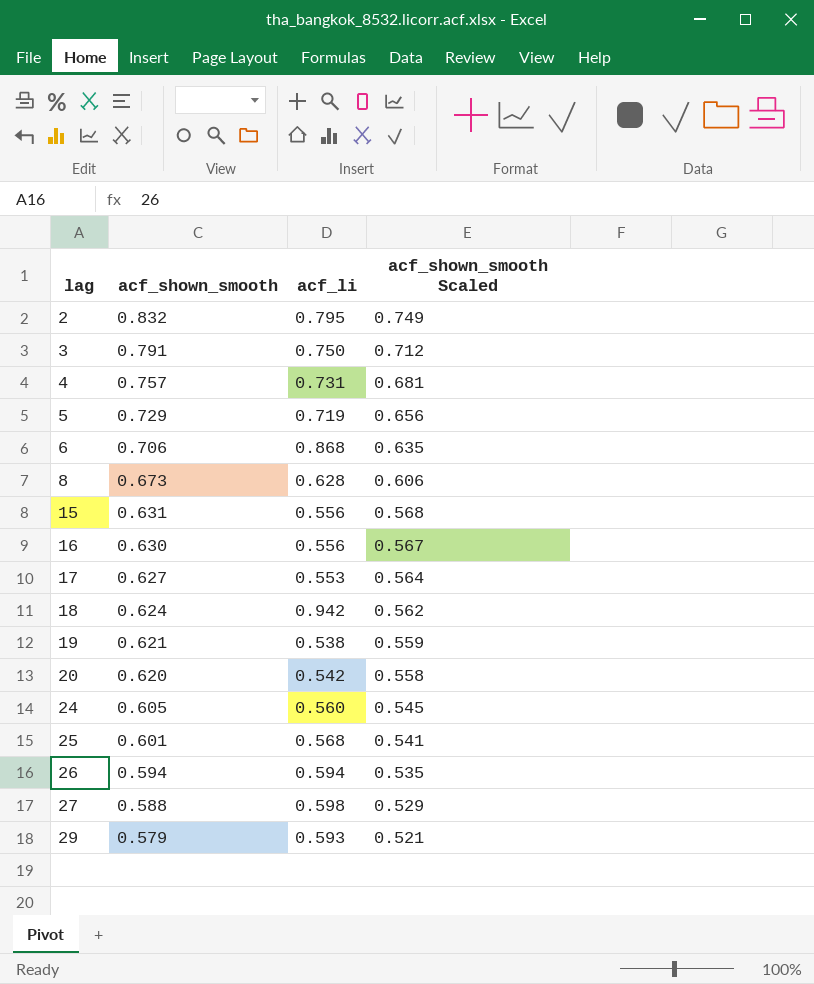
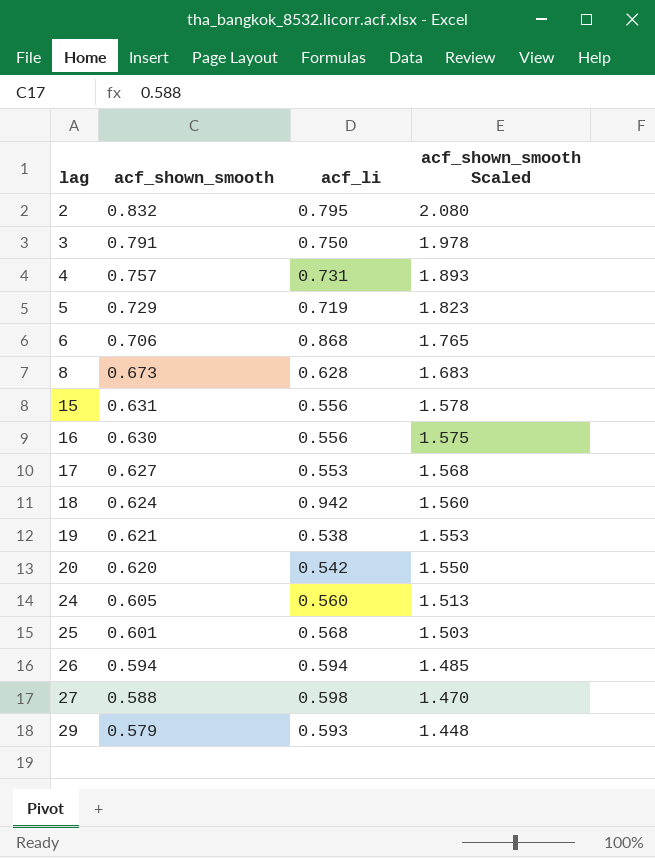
column acf_shown_smooth Scaled | formula: [acf_shown_smooth] * 0.9 -> [acf_shown_smooth] * 2.5

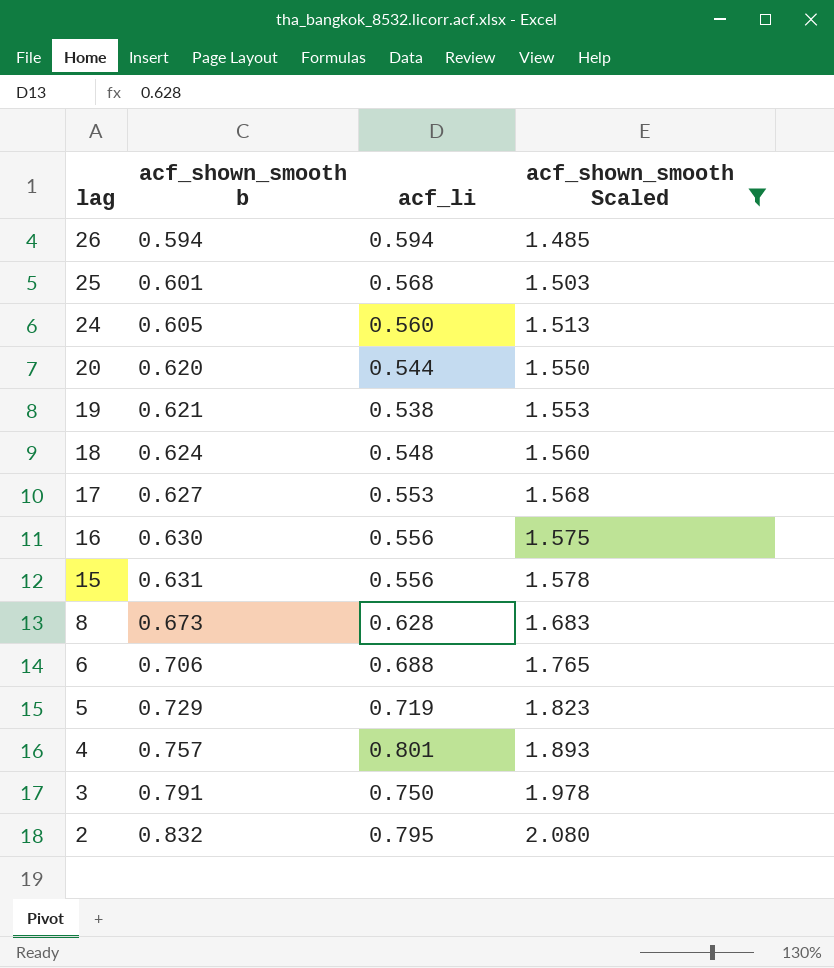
filter: none -> acf_shown_smooth Scaled >= 1.485
row order: lag ascending -> lag descending
column name: acf_shown_smooth -> acf_shown_smooth b
20 | acf_li: 0.542 -> 0.544
18 | acf_li: 0.942 -> 0.548
6 | acf_li: 0.868 -> 0.688
4 | acf_li: 0.731 -> 0.801

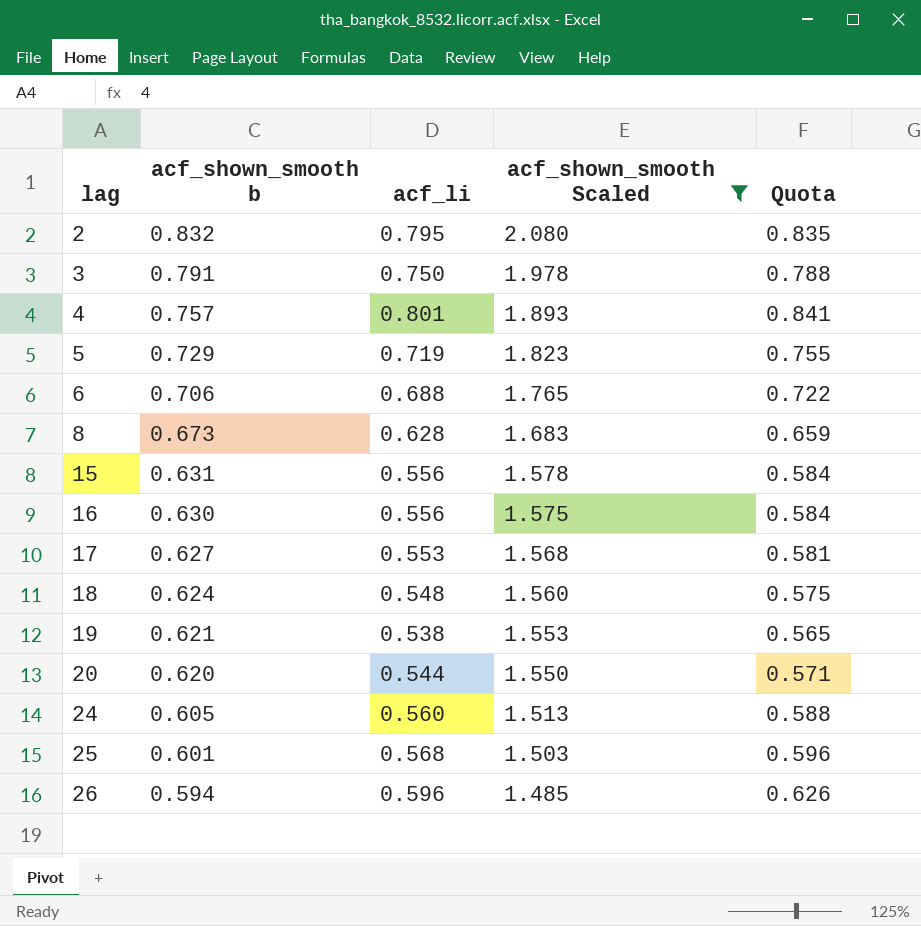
row order: lag descending -> lag ascending
column Quota | formula: none -> [acf_li] * 1.05
26 | acf_li: 0.594 -> 0.596

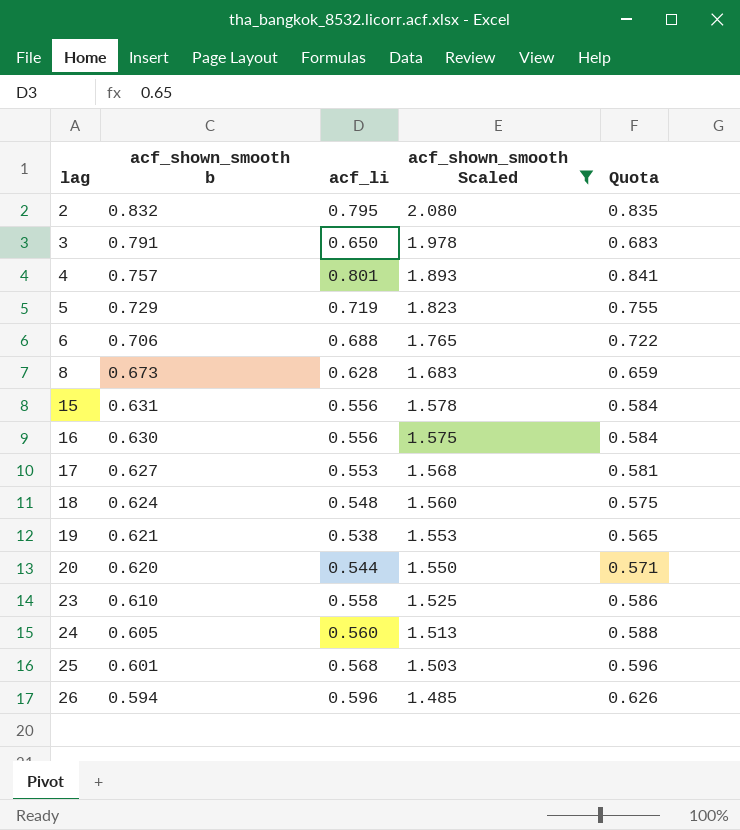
3 | acf_li: 0.750 -> 0.650
3 | Quota: 0.788 -> 0.683
row 23: none -> 0.610 | 0.558 | 1.525 | 0.586

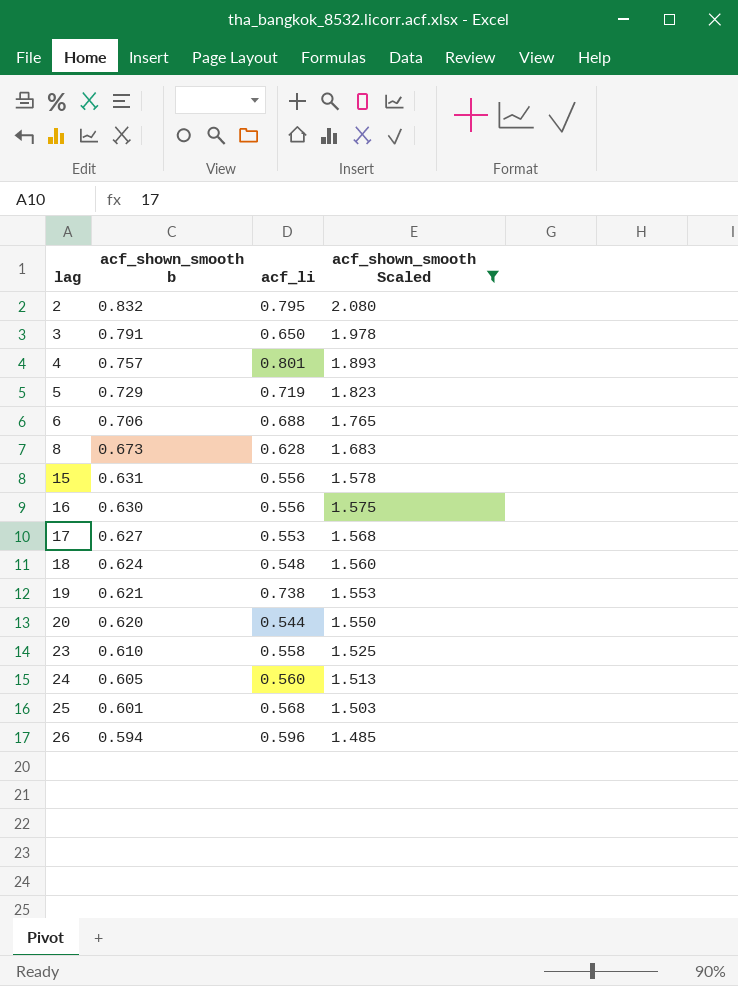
column Quota | formula: [acf_li] * 1.05 -> none
19 | acf_li: 0.538 -> 0.738

